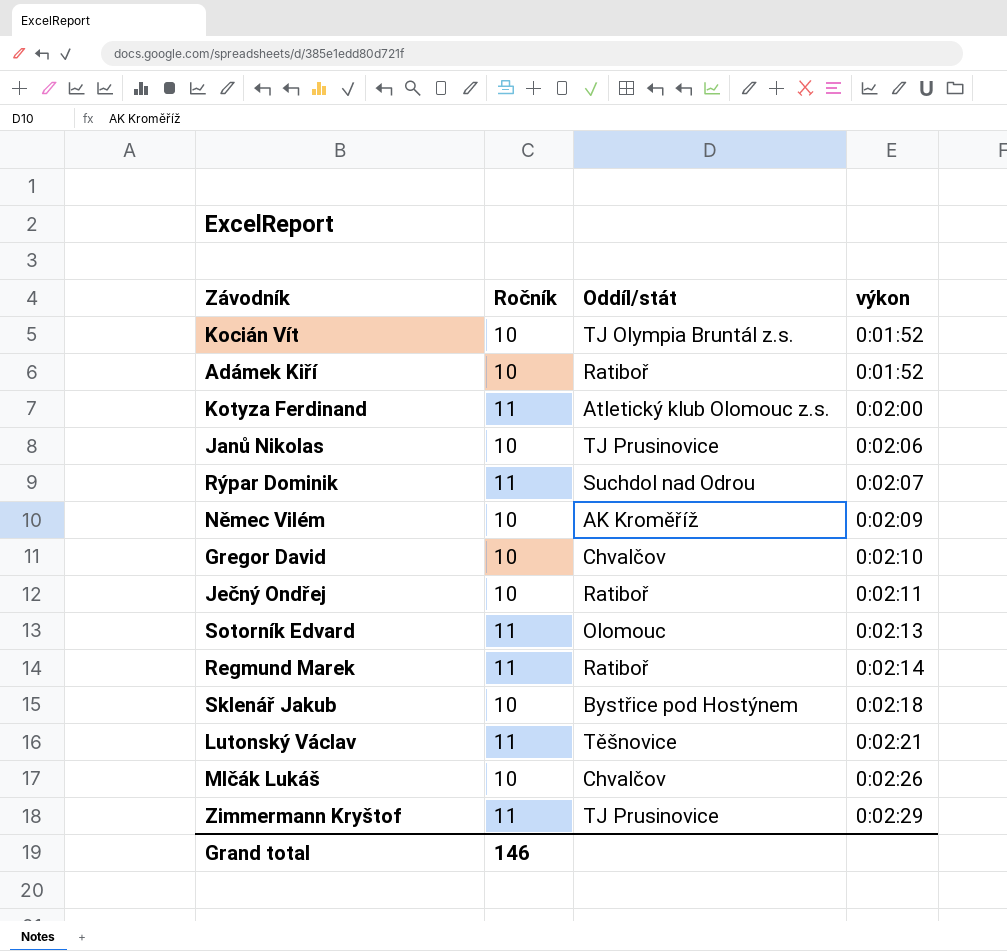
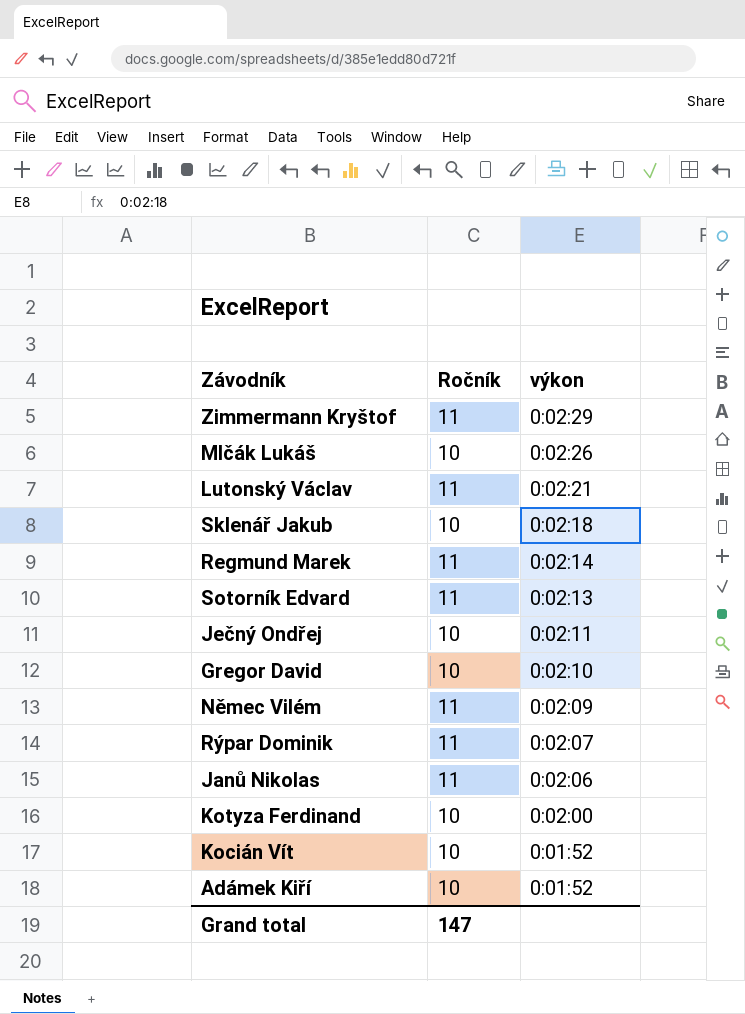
row order: výkon ascending -> výkon descending
column Oddíl/stát | position: 3 -> none
Němec Vilém | Ročník: 10 -> 11
Janů Nikolas | Ročník: 10 -> 11
Kotyza Ferdinand | Ročník: 11 -> 10
Grand total | Ročník: 146 -> 147

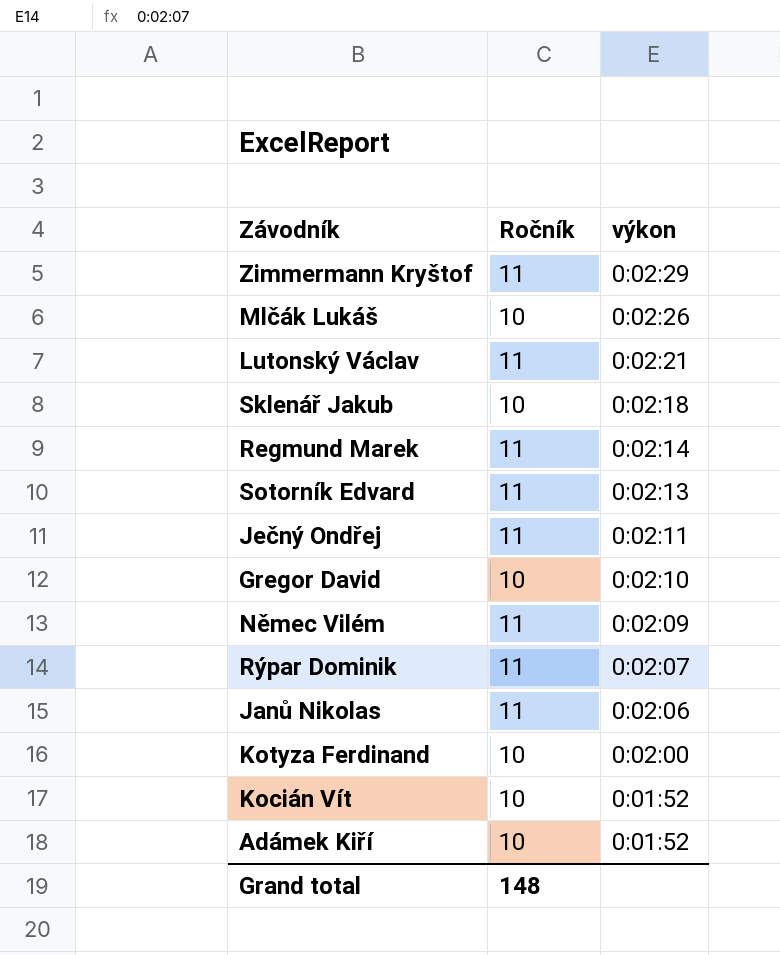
Ječný Ondřej | Ročník: 10 -> 11
Grand total | Ročník: 147 -> 148

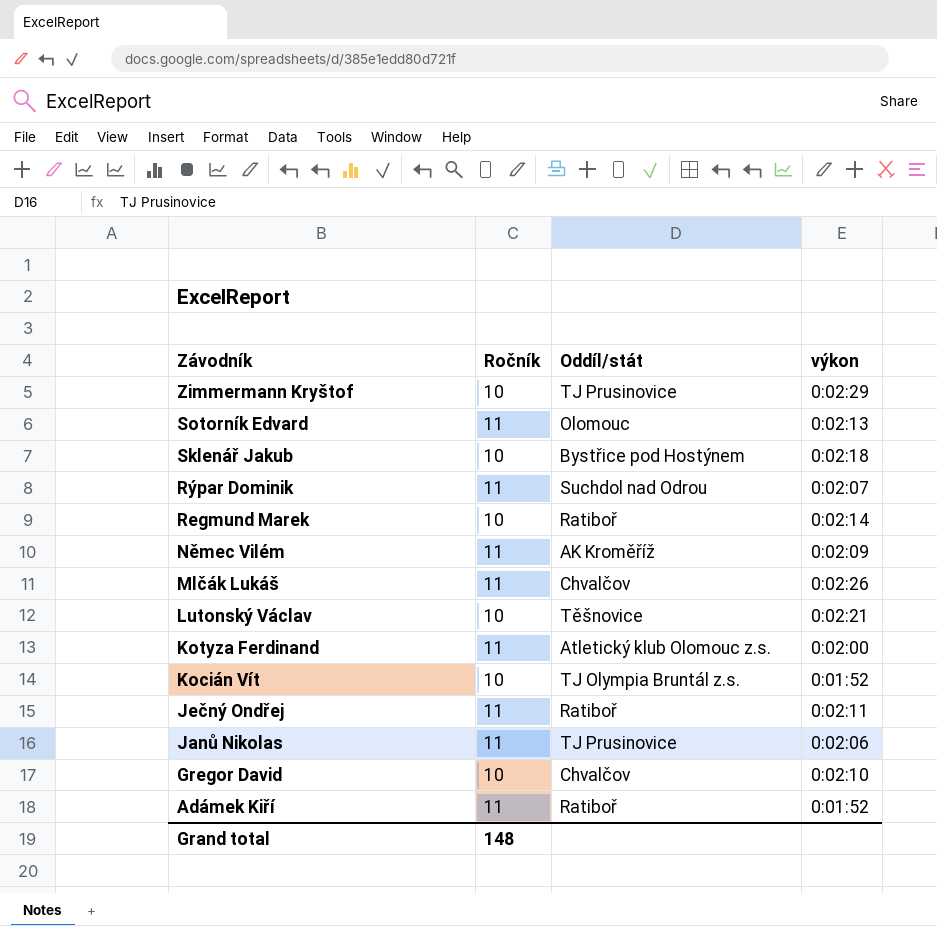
row order: výkon descending -> Závodník descending
column Oddíl/stát | position: none -> 3
Zimmermann Kryštof | Ročník: 11 -> 10
Regmund Marek | Ročník: 11 -> 10
Mlčák Lukáš | Ročník: 10 -> 11
Lutonský Václav | Ročník: 11 -> 10
Kotyza Ferdinand | Ročník: 10 -> 11
Adámek Kiří | Ročník: 10 -> 11

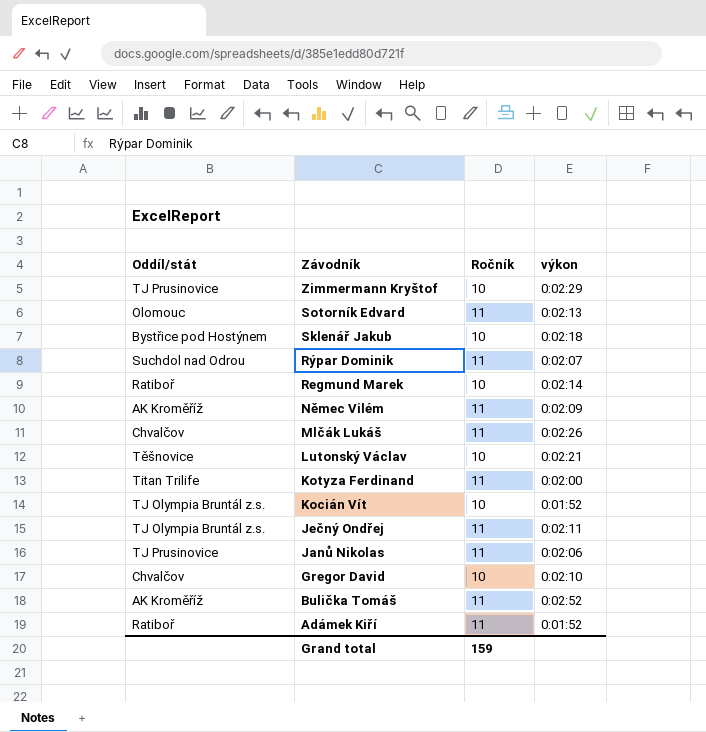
column Oddíl/stát | position: 3 -> 1
Kotyza Ferdinand | Oddíl/stát: Atletický klub Olomouc z.s. -> Titan Trilife
Ječný Ondřej | Oddíl/stát: Ratiboř -> TJ Olympia Bruntál z.s.
row Bulička Tomáš: none -> AK Kroměříž | 11 | 0:02:52
Grand total | Ročník: 148 -> 159

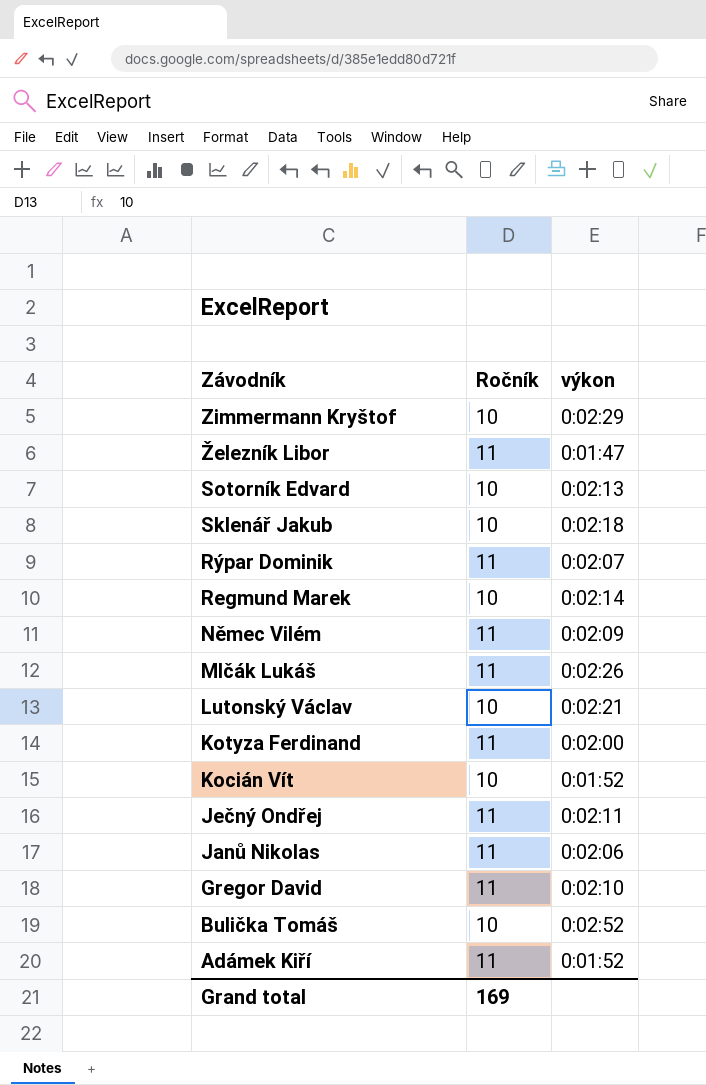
column Oddíl/stát | position: 1 -> none
row Železník Libor: none -> 11 | 0:01:47
Sotorník Edvard | Ročník: 11 -> 10
Gregor David | Ročník: 10 -> 11
Bulička Tomáš | Ročník: 11 -> 10
Grand total | Ročník: 159 -> 169

